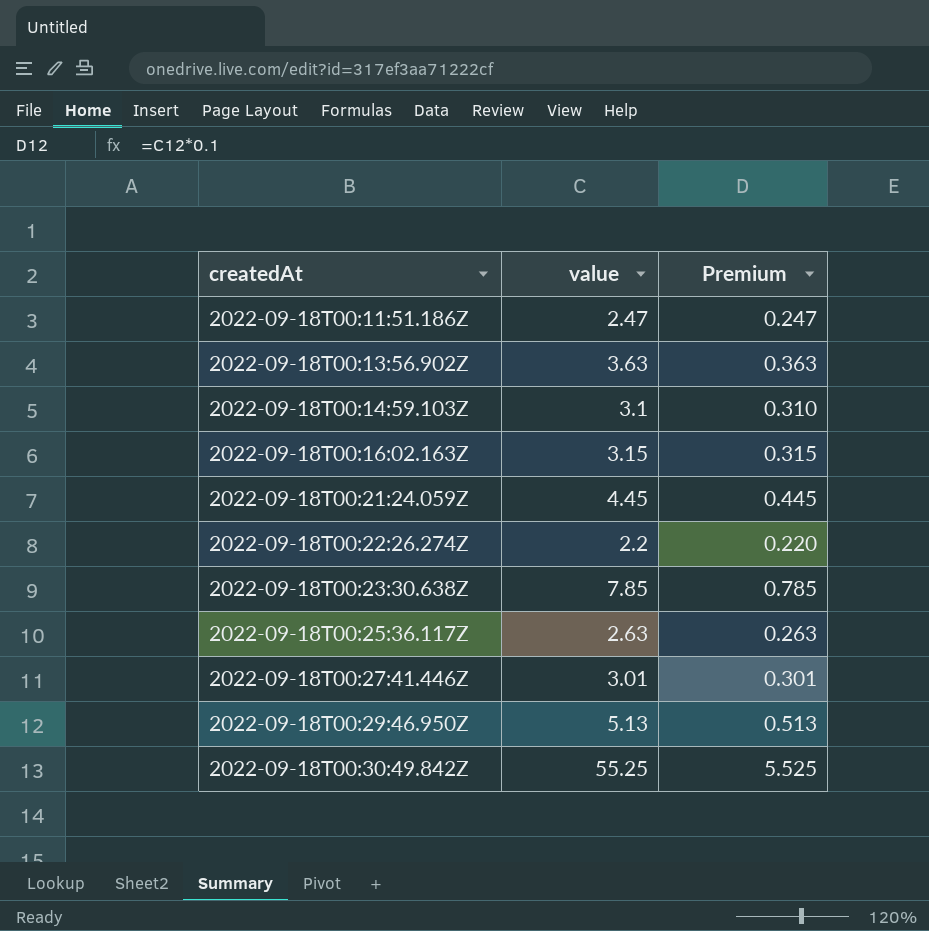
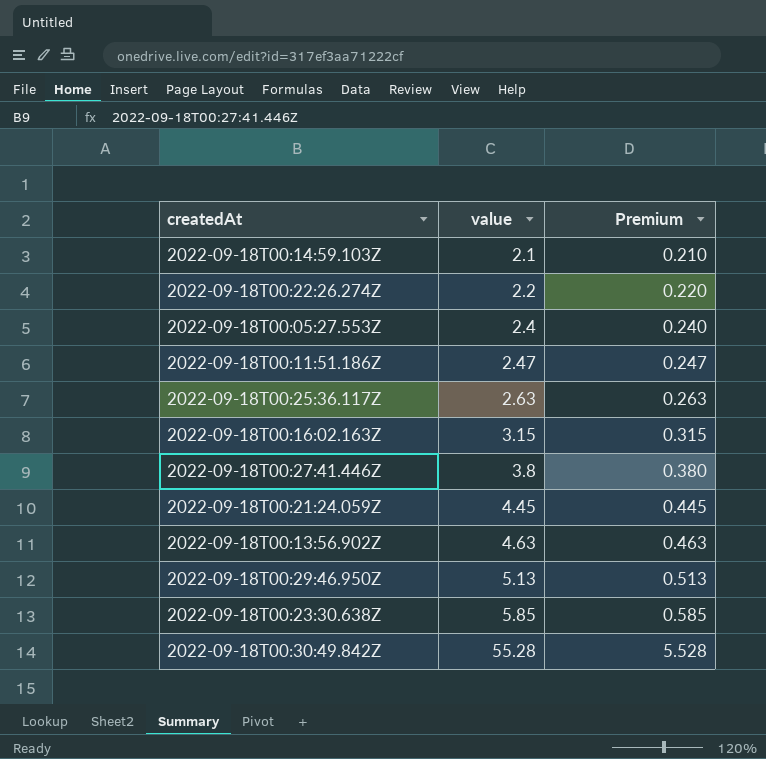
row order: createdAt ascending -> value ascending
2022-09-18T00:14:59.103Z | value: 3.1 -> 2.1
2022-09-18T00:14:59.103Z | Premium: 0.310 -> 0.210
row 2022-09-18T00:05:27.553Z: none -> 2.4 | 0.240
2022-09-18T00:27:41.446Z | value: 3.01 -> 3.8
2022-09-18T00:27:41.446Z | Premium: 0.301 -> 0.380
2022-09-18T00:13:56.902Z | value: 3.63 -> 4.63
2022-09-18T00:13:56.902Z | Premium: 0.363 -> 0.463
2022-09-18T00:23:30.638Z | value: 7.85 -> 5.85
2022-09-18T00:23:30.638Z | Premium: 0.785 -> 0.585
2022-09-18T00:30:49.842Z | value: 55.25 -> 55.28
2022-09-18T00:30:49.842Z | Premium: 5.525 -> 5.528

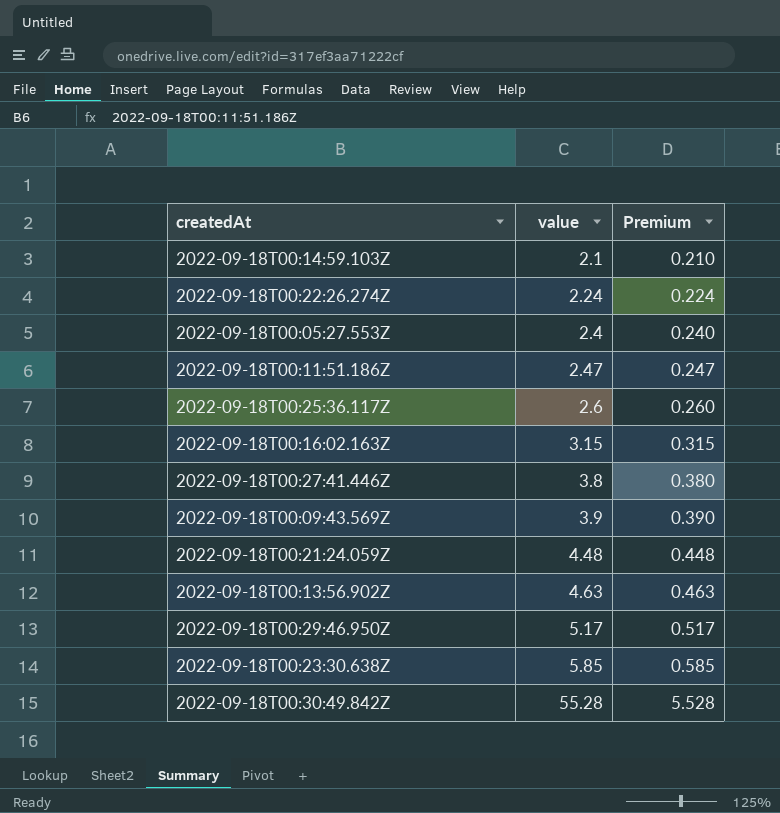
2022-09-18T00:22:26.274Z | value: 2.2 -> 2.24
2022-09-18T00:22:26.274Z | Premium: 0.220 -> 0.224
2022-09-18T00:25:36.117Z | value: 2.63 -> 2.6
2022-09-18T00:25:36.117Z | Premium: 0.263 -> 0.260
row 2022-09-18T00:09:43.569Z: none -> 3.9 | 0.390
2022-09-18T00:21:24.059Z | value: 4.45 -> 4.48
2022-09-18T00:21:24.059Z | Premium: 0.445 -> 0.448
2022-09-18T00:29:46.950Z | value: 5.13 -> 5.17
2022-09-18T00:29:46.950Z | Premium: 0.513 -> 0.517

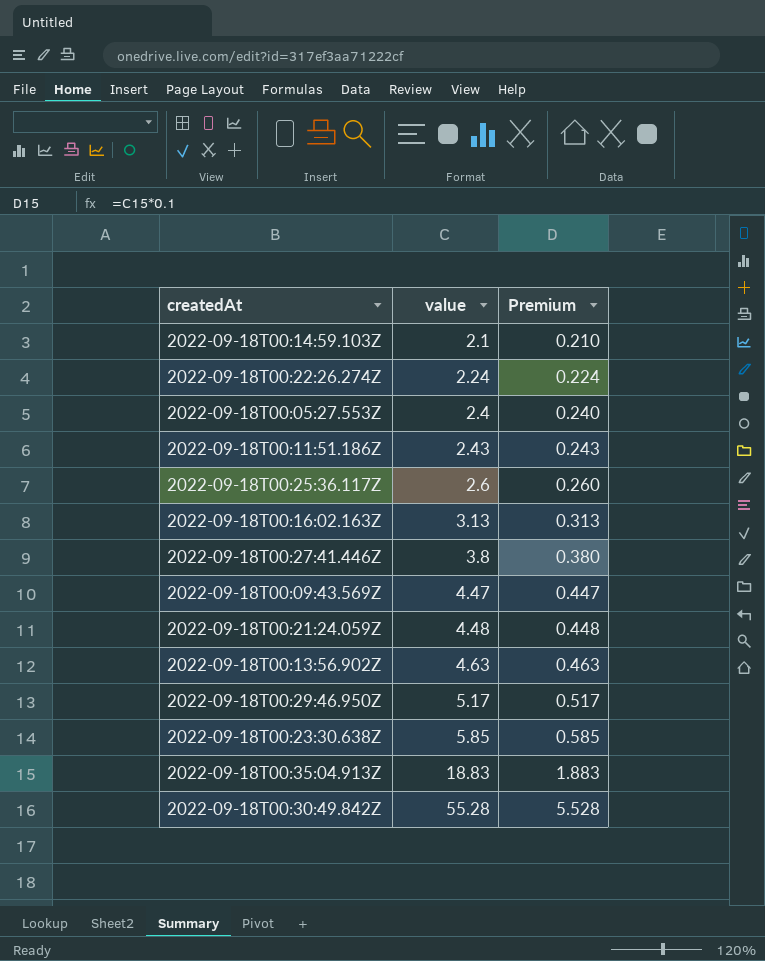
2022-09-18T00:11:51.186Z | value: 2.47 -> 2.43
2022-09-18T00:11:51.186Z | Premium: 0.247 -> 0.243
2022-09-18T00:16:02.163Z | value: 3.15 -> 3.13
2022-09-18T00:16:02.163Z | Premium: 0.315 -> 0.313
2022-09-18T00:09:43.569Z | value: 3.9 -> 4.47
2022-09-18T00:09:43.569Z | Premium: 0.390 -> 0.447
row 2022-09-18T00:35:04.913Z: none -> 18.83 | 1.883

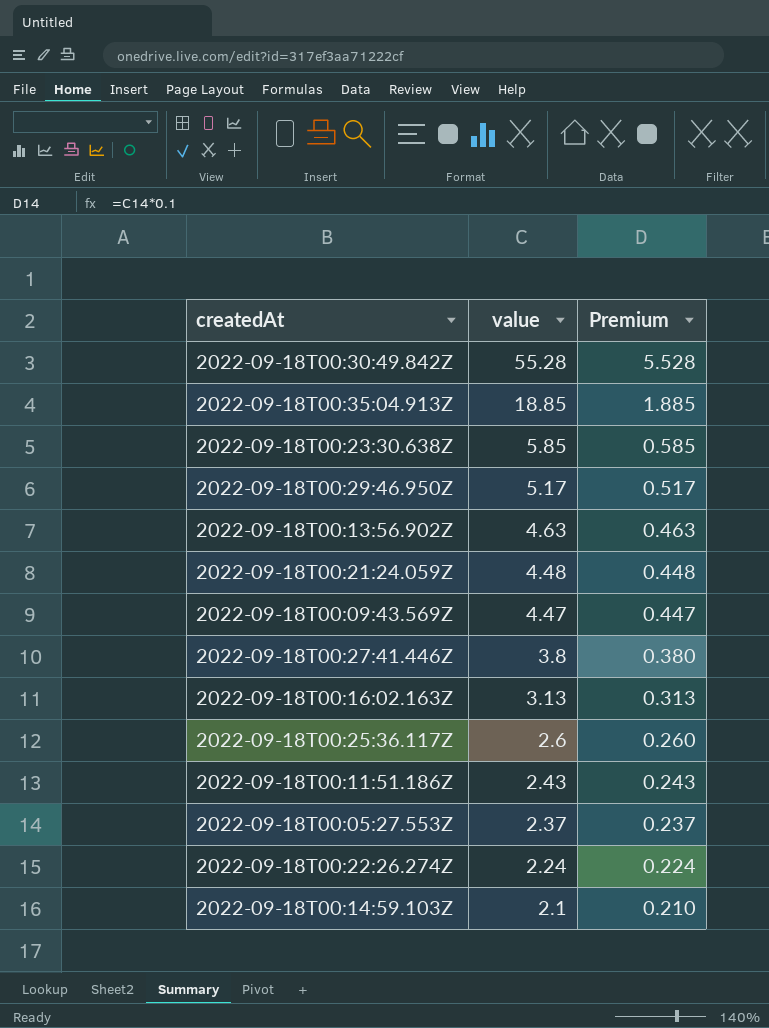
row order: value ascending -> value descending
2022-09-18T00:35:04.913Z | value: 18.83 -> 18.85
2022-09-18T00:35:04.913Z | Premium: 1.883 -> 1.885
2022-09-18T00:05:27.553Z | value: 2.4 -> 2.37
2022-09-18T00:05:27.553Z | Premium: 0.240 -> 0.237

